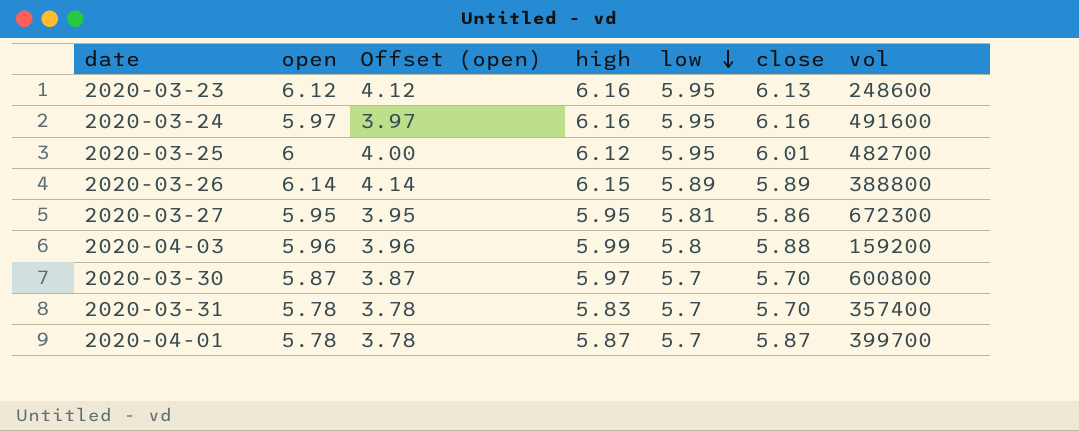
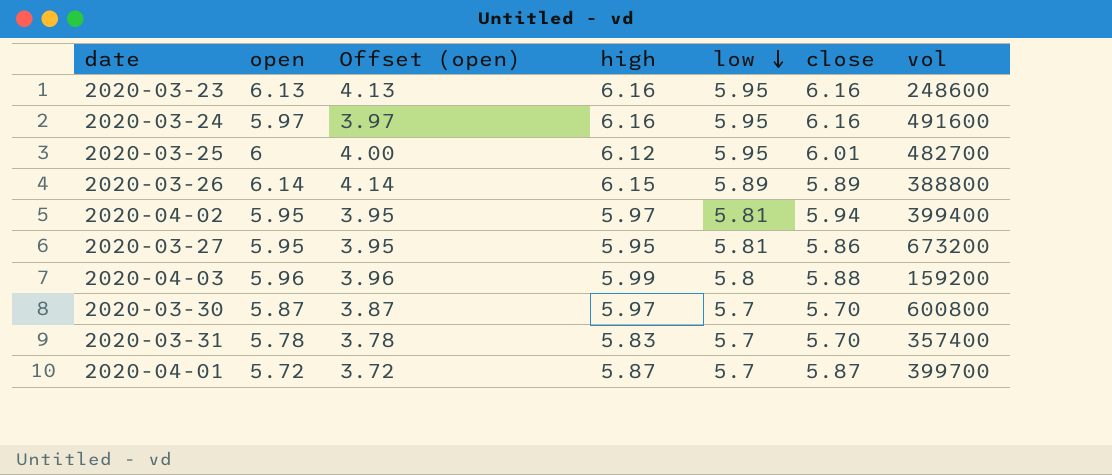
2020-03-23 | open: 6.12 -> 6.13
2020-03-23 | Offset (open): 4.12 -> 4.13
2020-03-23 | close: 6.13 -> 6.16
row 2020-04-02: none -> 5.95 | 3.95 | 5.97 | 5.81 | 5.94 | 399400
2020-03-27 | vol: 672300 -> 673200
2020-04-01 | open: 5.78 -> 5.72
2020-04-01 | Offset (open): 3.78 -> 3.72

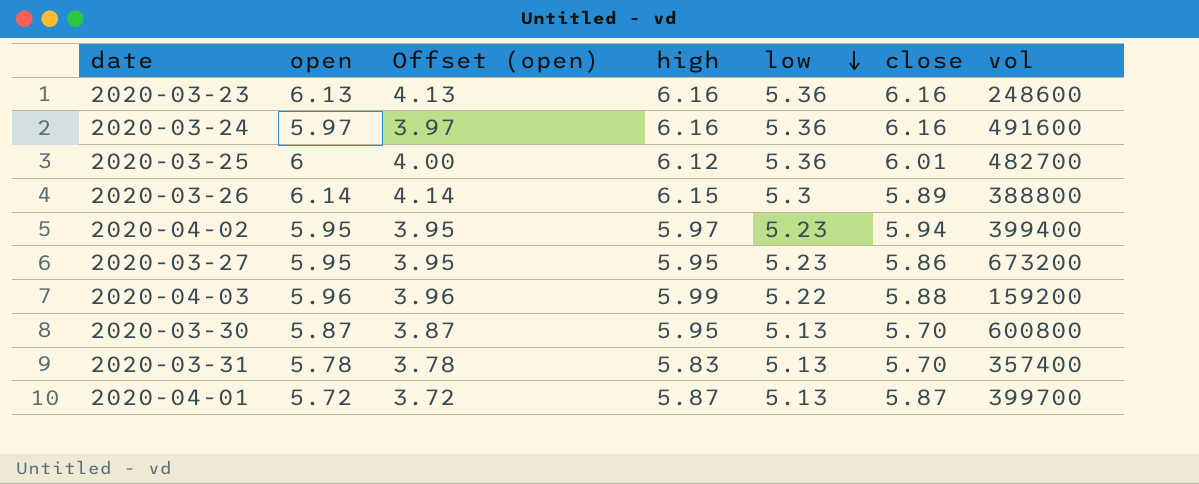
2020-03-23 | low: 5.95 -> 5.36
2020-03-24 | low: 5.95 -> 5.36
2020-03-25 | low: 5.95 -> 5.36
2020-03-26 | low: 5.89 -> 5.3
2020-04-02 | low: 5.81 -> 5.23
2020-03-27 | low: 5.81 -> 5.23
2020-04-03 | low: 5.8 -> 5.22
2020-03-30 | high: 5.97 -> 5.95
2020-03-30 | low: 5.7 -> 5.13
2020-03-31 | low: 5.7 -> 5.13
2020-04-01 | low: 5.7 -> 5.13

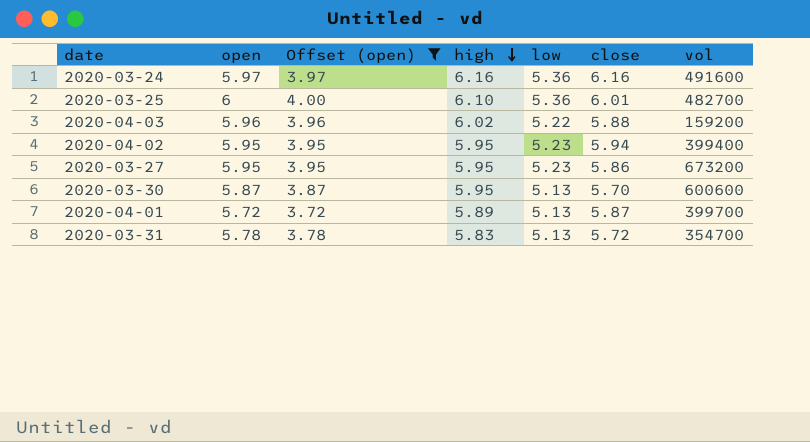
filter: none -> Offset (open) <= 4.00
row order: low descending -> high descending
2020-03-25 | high: 6.12 -> 6.10
2020-04-03 | high: 5.99 -> 6.02
2020-04-02 | high: 5.97 -> 5.95
2020-03-30 | vol: 600800 -> 600600
2020-04-01 | high: 5.87 -> 5.89
2020-03-31 | close: 5.70 -> 5.72
2020-03-31 | vol: 357400 -> 354700

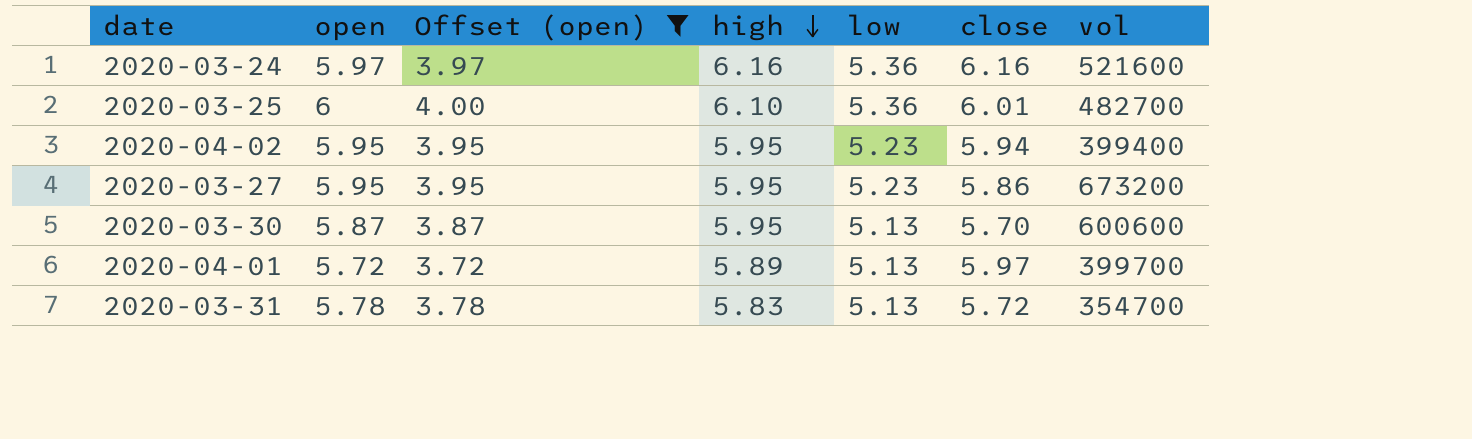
row 2020-04-03: 5.96 | 3.96 | 6.02 | 5.22 | 5.88 | 159200 -> none
2020-03-24 | vol: 491600 -> 521600
2020-04-01 | close: 5.87 -> 5.97

